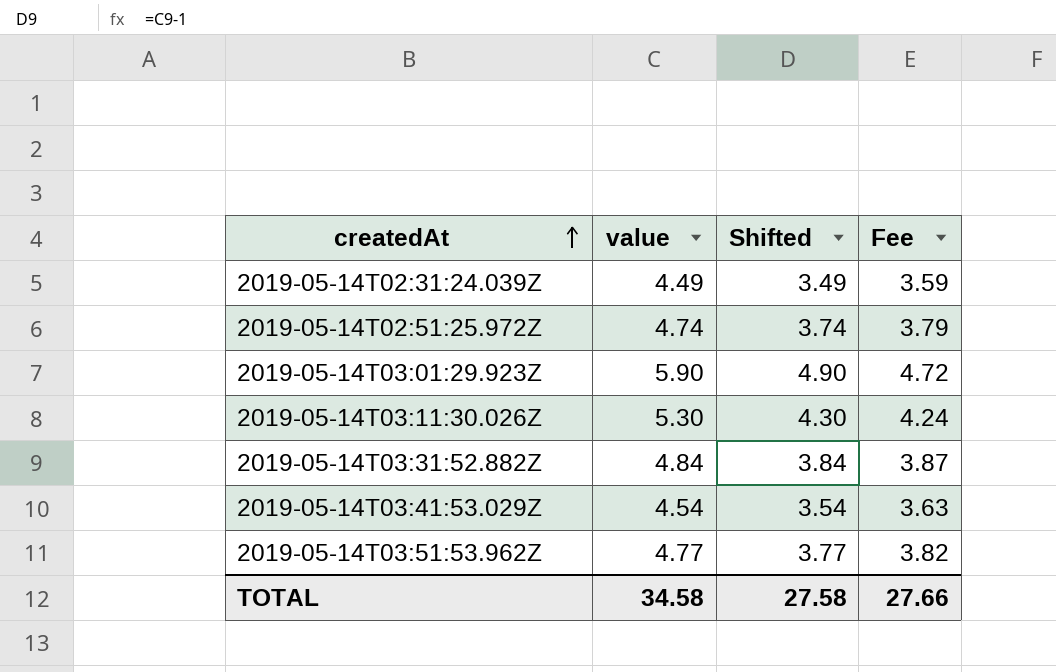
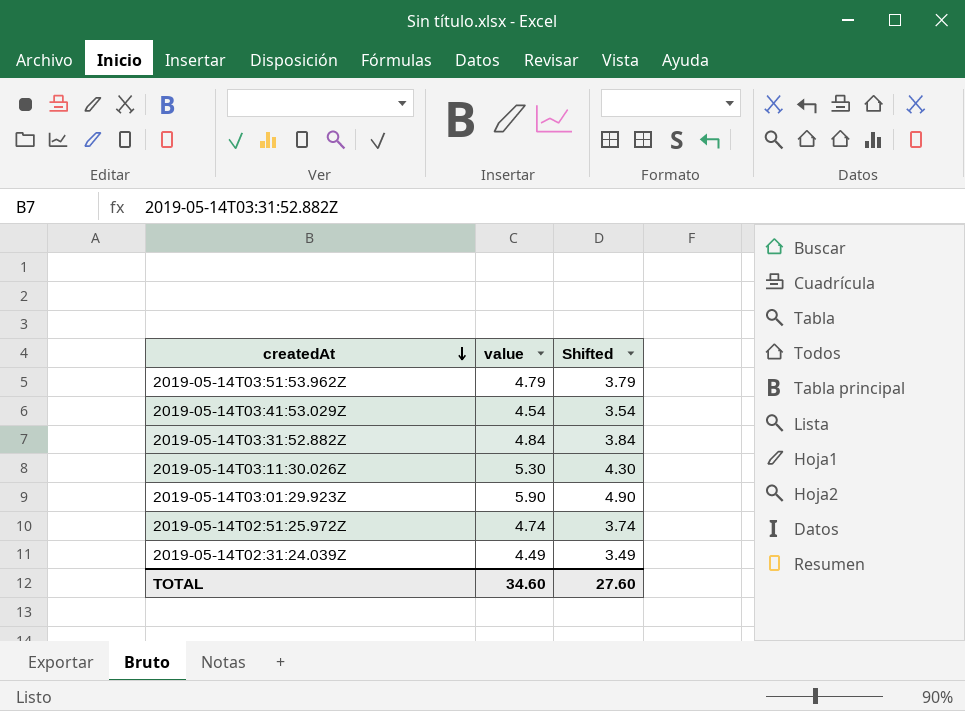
row order: createdAt ascending -> createdAt descending
column Fee | formula: [value] * 0.8 -> none
2019-05-14T03:51:53.962Z | value: 4.77 -> 4.79
2019-05-14T03:51:53.962Z | Shifted: 3.77 -> 3.79
TOTAL | value: 34.58 -> 34.60
TOTAL | Shifted: 27.58 -> 27.60

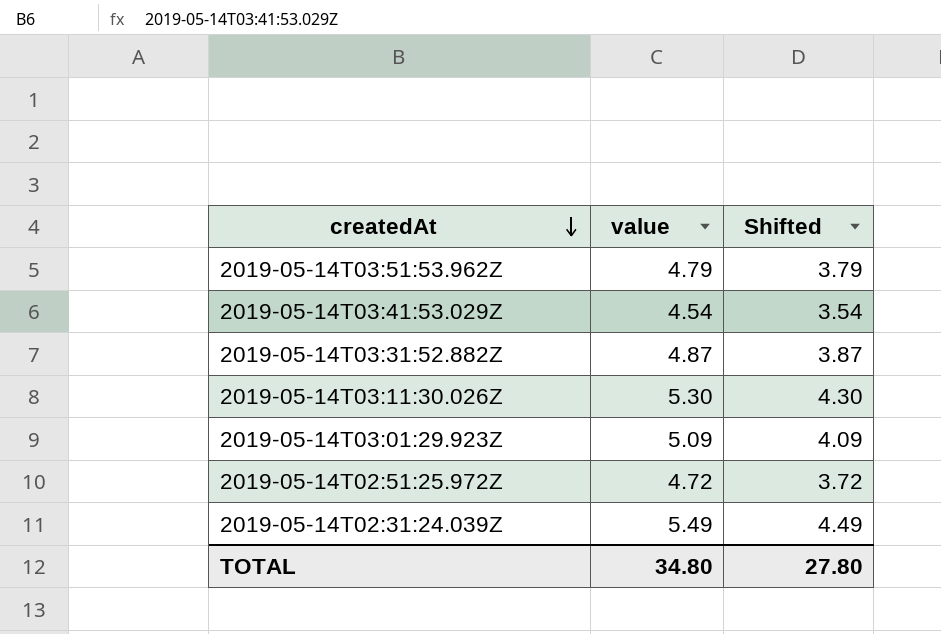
2019-05-14T03:31:52.882Z | value: 4.84 -> 4.87
2019-05-14T03:31:52.882Z | Shifted: 3.84 -> 3.87
2019-05-14T03:01:29.923Z | value: 5.90 -> 5.09
2019-05-14T03:01:29.923Z | Shifted: 4.90 -> 4.09
2019-05-14T02:51:25.972Z | value: 4.74 -> 4.72
2019-05-14T02:51:25.972Z | Shifted: 3.74 -> 3.72
2019-05-14T02:31:24.039Z | value: 4.49 -> 5.49
2019-05-14T02:31:24.039Z | Shifted: 3.49 -> 4.49
TOTAL | value: 34.60 -> 34.80
TOTAL | Shifted: 27.60 -> 27.80

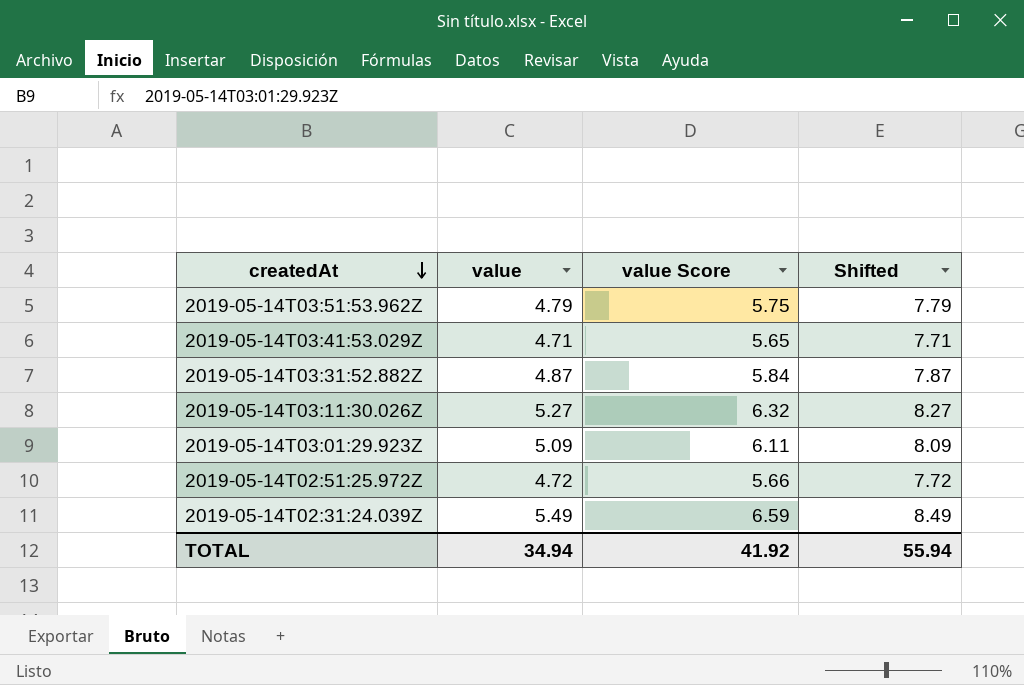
column value Score | formula: none -> [value] * 1.2
column Shifted | formula: [value] - 1 -> [value] + 3
2019-05-14T03:41:53.029Z | value: 4.54 -> 4.71
2019-05-14T03:11:30.026Z | value: 5.30 -> 5.27
TOTAL | value: 34.80 -> 34.94
TOTAL | Shifted: 27.80 -> 55.94

